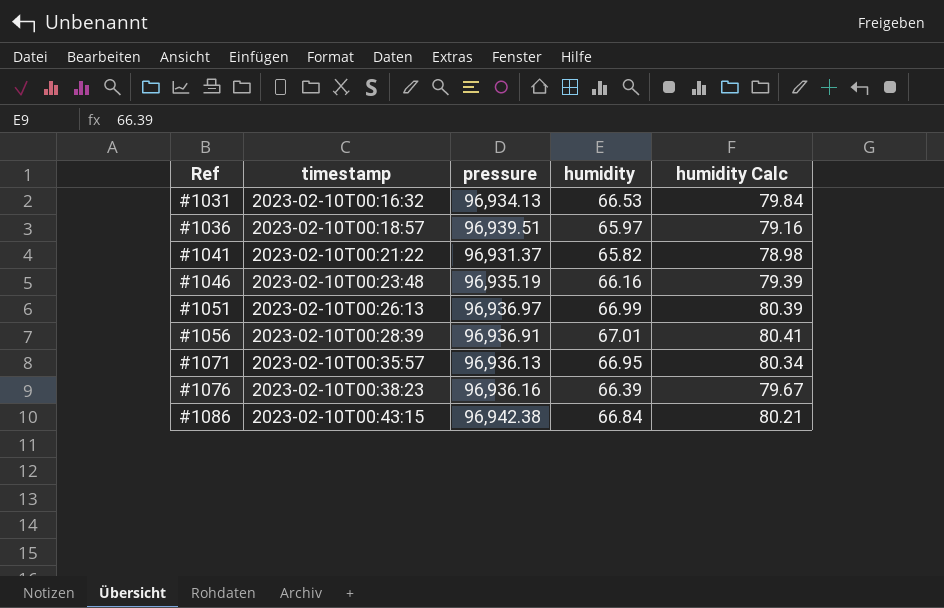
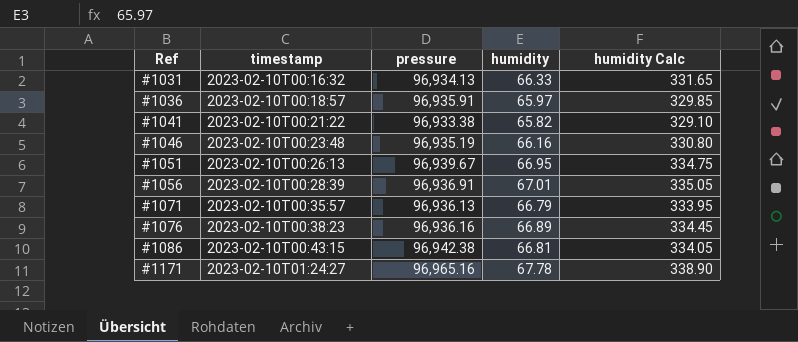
column humidity Calc | formula: [humidity] * 1.2 -> [humidity] * 5
#1031 | humidity: 66.53 -> 66.33
#1036 | pressure: 96,939.51 -> 96,935.91
#1041 | pressure: 96,931.37 -> 96,933.38
#1051 | pressure: 96,936.97 -> 96,939.67
#1051 | humidity: 66.99 -> 66.95
#1071 | humidity: 66.95 -> 66.79
#1076 | humidity: 66.39 -> 66.89
#1086 | humidity: 66.84 -> 66.81
row #1171: none -> 2023-02-10T01:24:27 | 96,965.16 | 67.78 | 338.90

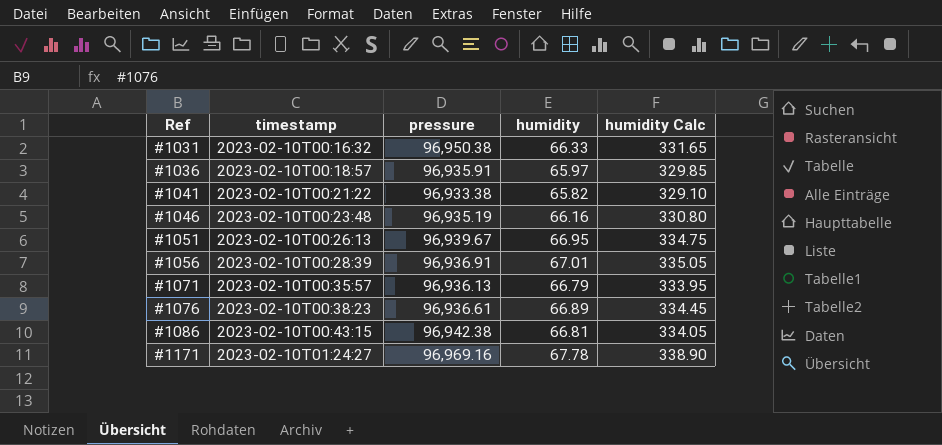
#1031 | pressure: 96,934.13 -> 96,950.38
#1076 | pressure: 96,936.16 -> 96,936.61
#1171 | pressure: 96,965.16 -> 96,969.16

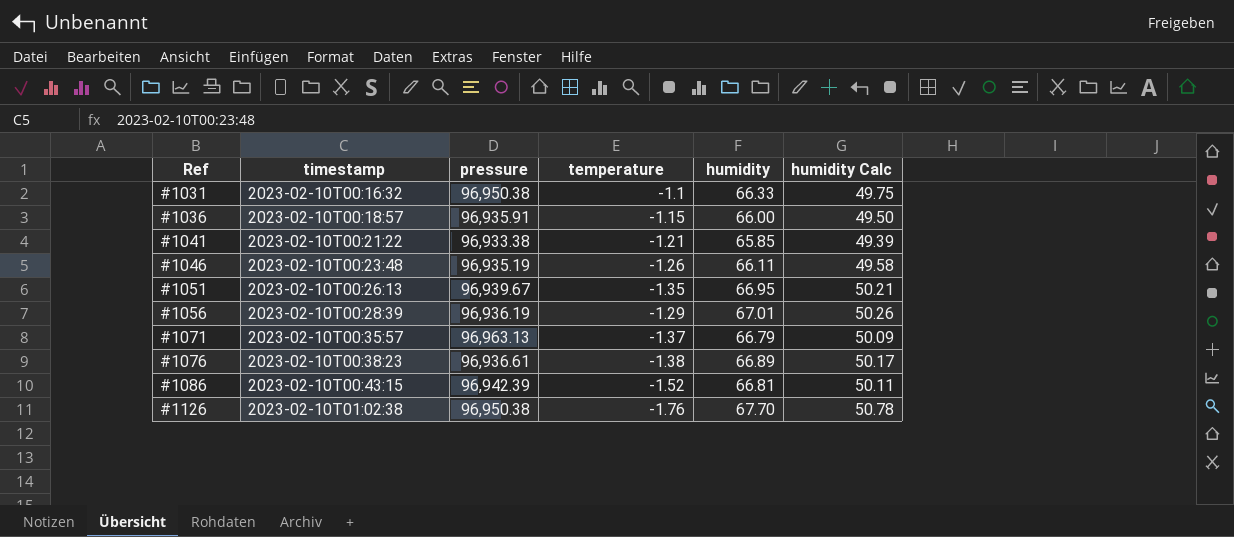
column temperature | position: none -> 4
column humidity Calc | formula: [humidity] * 5 -> [humidity] * 0.75
row #1171: 2023-02-10T01:24:27 | 96,969.16 | 67.78 | 338.90 -> none
#1036 | humidity: 65.97 -> 66.00
#1041 | humidity: 65.82 -> 65.85
#1046 | humidity: 66.16 -> 66.11
#1056 | pressure: 96,936.91 -> 96,936.19
#1071 | pressure: 96,936.13 -> 96,963.13
#1086 | pressure: 96,942.38 -> 96,942.39
row #1126: none -> 2023-02-10T01:02:38 | 96,950.38 | -1.76 | 67.70 | 50.78

